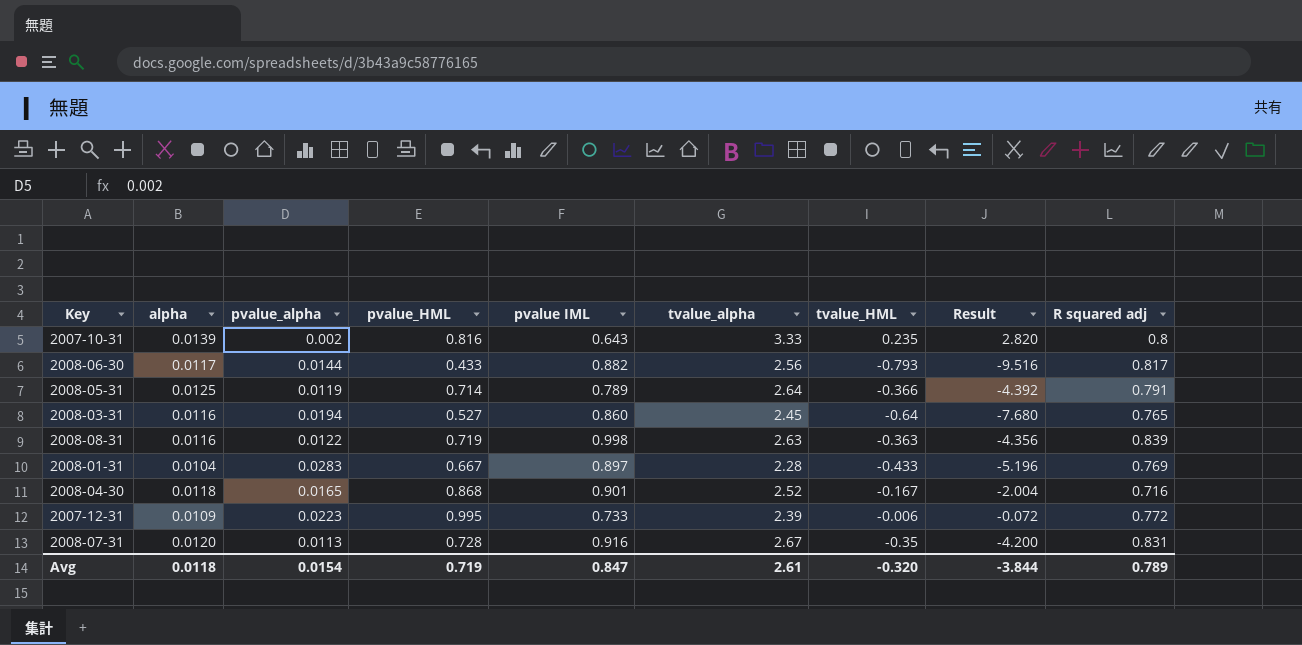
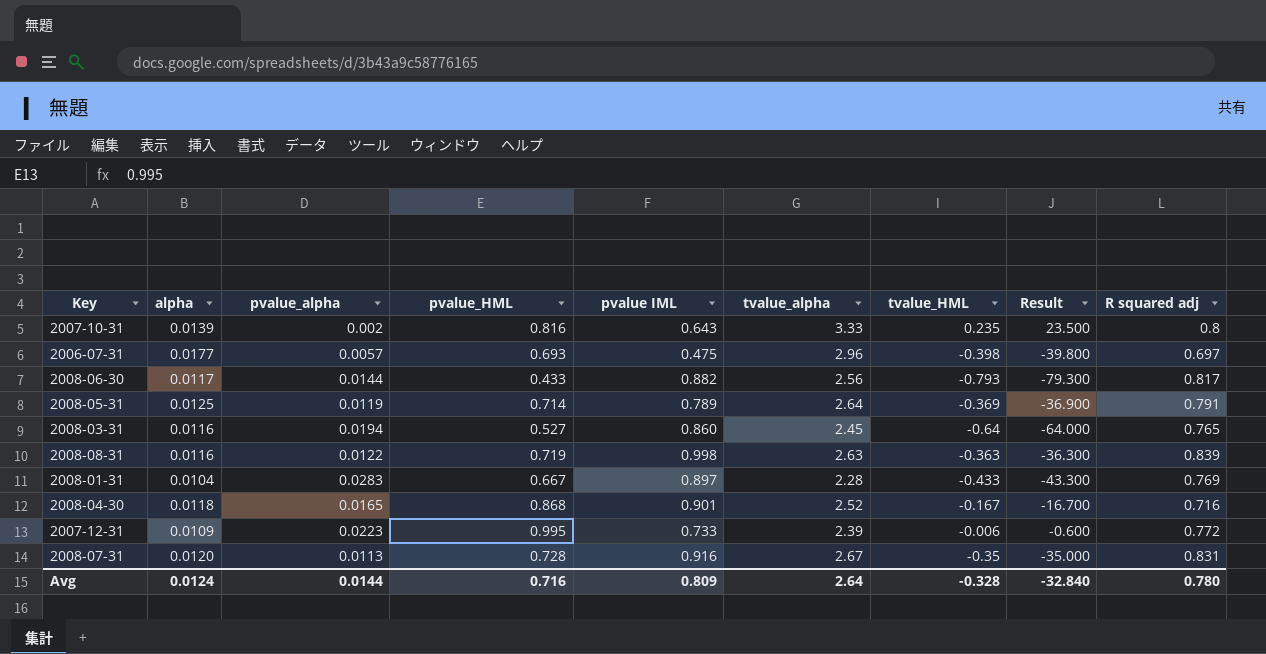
column Result | formula: [tvalue_HML] * 12 -> [tvalue_HML] * 100
row 2006-07-31: none -> 0.0177 | 0.0057 | 0.693 | 0.475 | 2.96 | -0.398 | -39.800 | 0.697
2008-05-31 | tvalue_HML: -0.366 -> -0.369
Avg | alpha: 0.0118 -> 0.0124
Avg | pvalue_alpha: 0.0154 -> 0.0144
Avg | pvalue_HML: 0.719 -> 0.716
Avg | pvalue IML: 0.847 -> 0.809
Avg | tvalue_alpha: 2.61 -> 2.64
Avg | tvalue_HML: -0.320 -> -0.328
Avg | Result: -3.844 -> -32.840
Avg | R squared adj: 0.789 -> 0.780

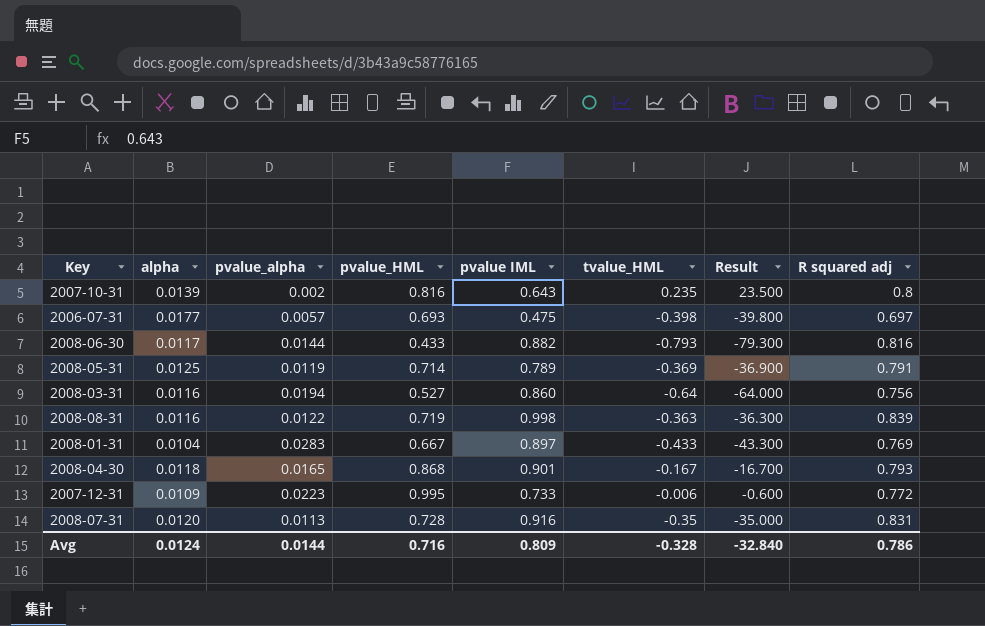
column tvalue_alpha | position: 6 -> none
2008-06-30 | R squared adj: 0.817 -> 0.816
2008-03-31 | R squared adj: 0.765 -> 0.756
2008-04-30 | R squared adj: 0.716 -> 0.793
Avg | R squared adj: 0.780 -> 0.786

